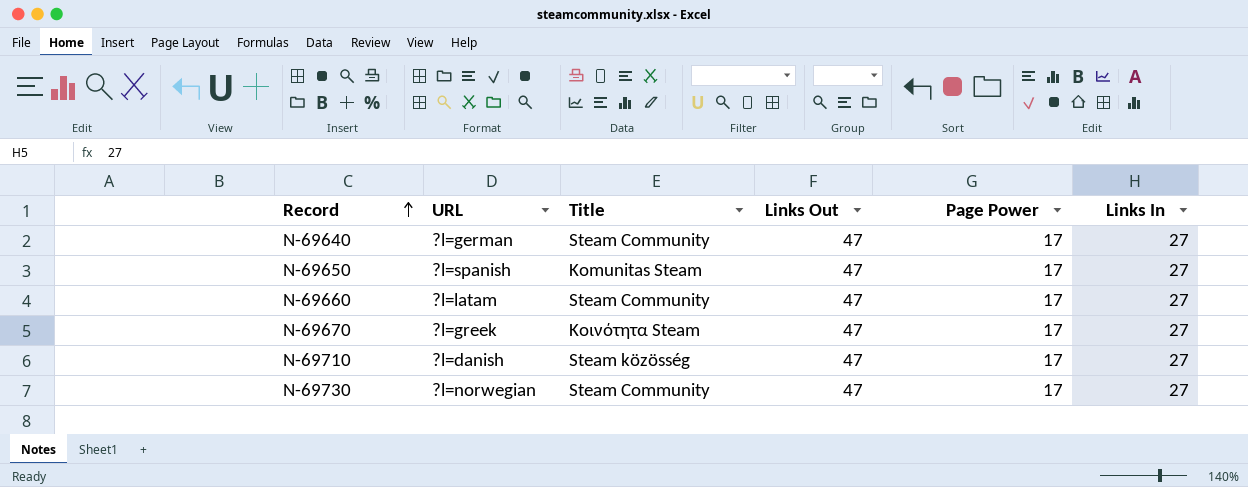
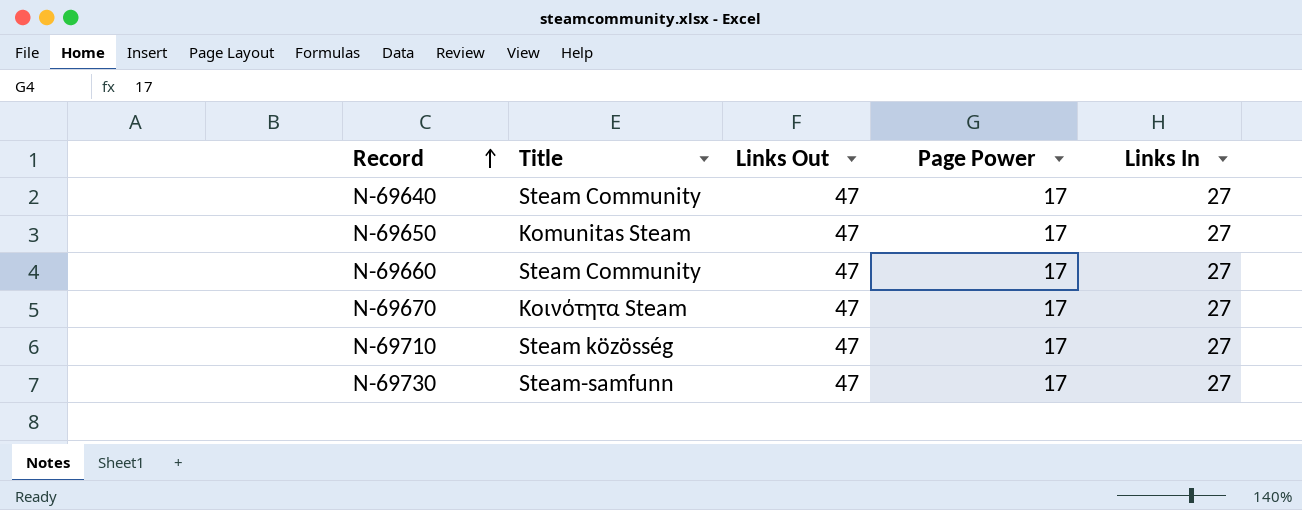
column URL | position: 2 -> none
N-69730 | Title: Steam Community -> Steam-samfunn

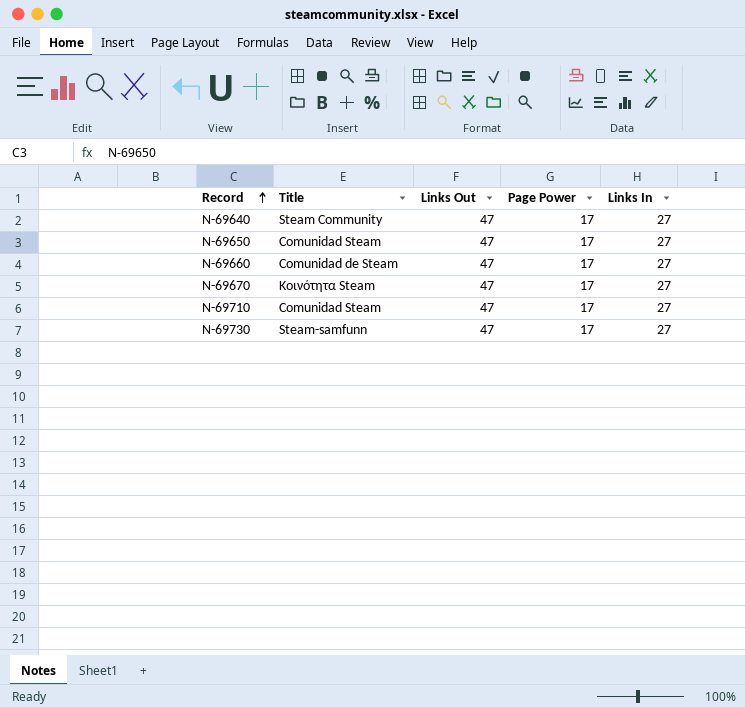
N-69650 | Title: Komunitas Steam -> Comunidad Steam
N-69660 | Title: Steam Community -> Comunidad de Steam
N-69710 | Title: Steam közösség -> Comunidad Steam

